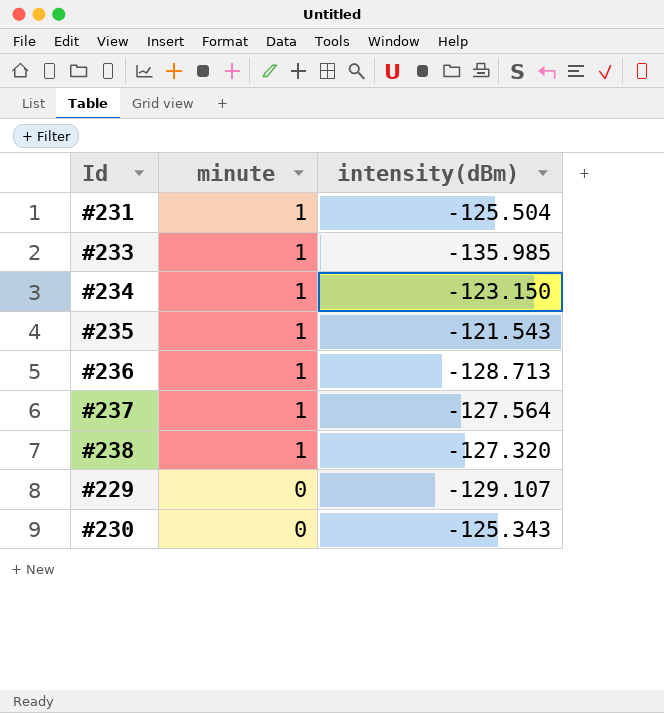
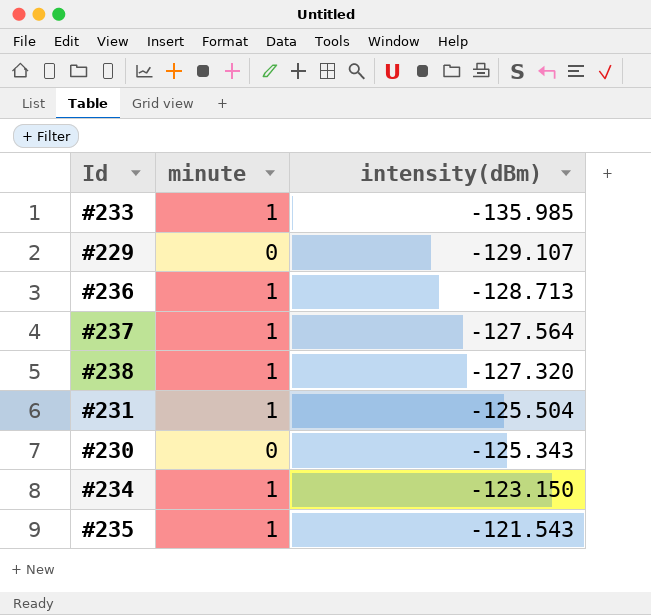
row order: minute descending -> intensity(dBm) ascending

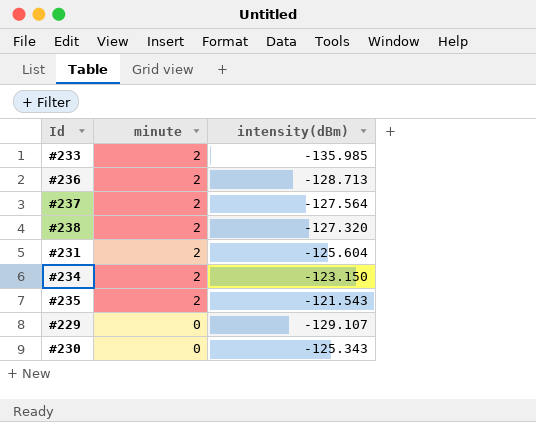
row order: intensity(dBm) ascending -> minute descending
#233 | minute: 1 -> 2
#236 | minute: 1 -> 2
#237 | minute: 1 -> 2
#238 | minute: 1 -> 2
#231 | minute: 1 -> 2
#231 | intensity(dBm): -125.504 -> -125.604
#234 | minute: 1 -> 2
#235 | minute: 1 -> 2

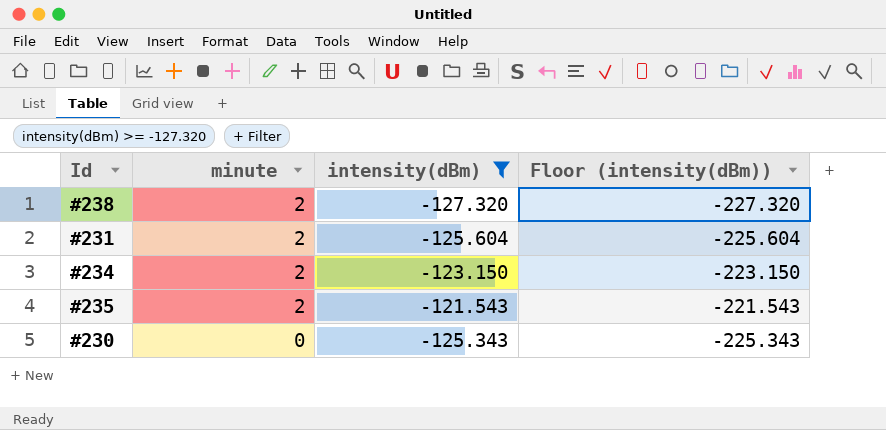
filter: none -> intensity(dBm) >= -127.320
column Floor (intensity(dBm)) | formula: none -> [intensity(dBm)] - 100

